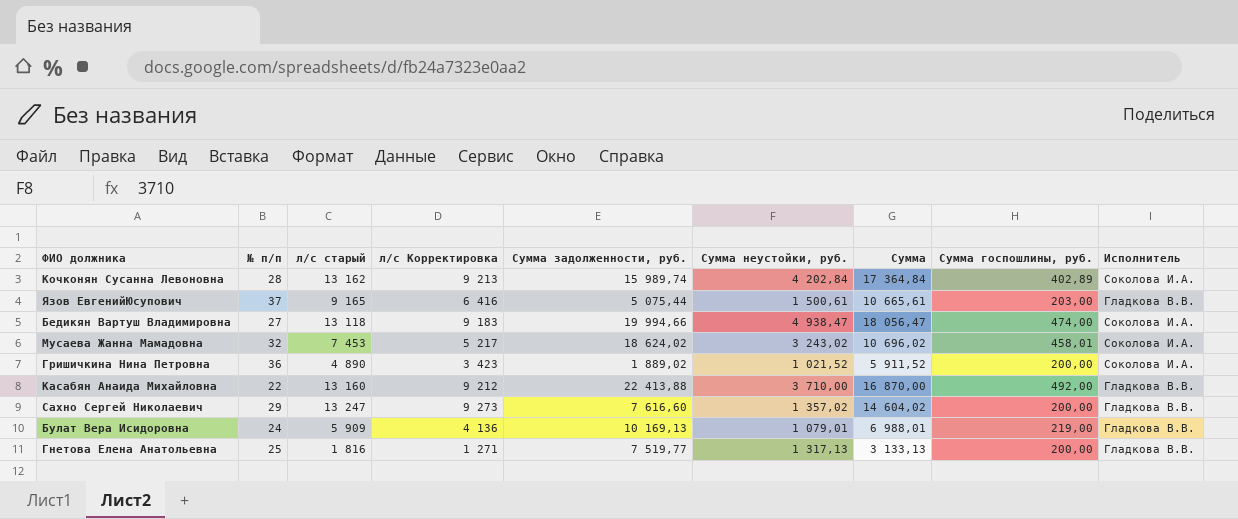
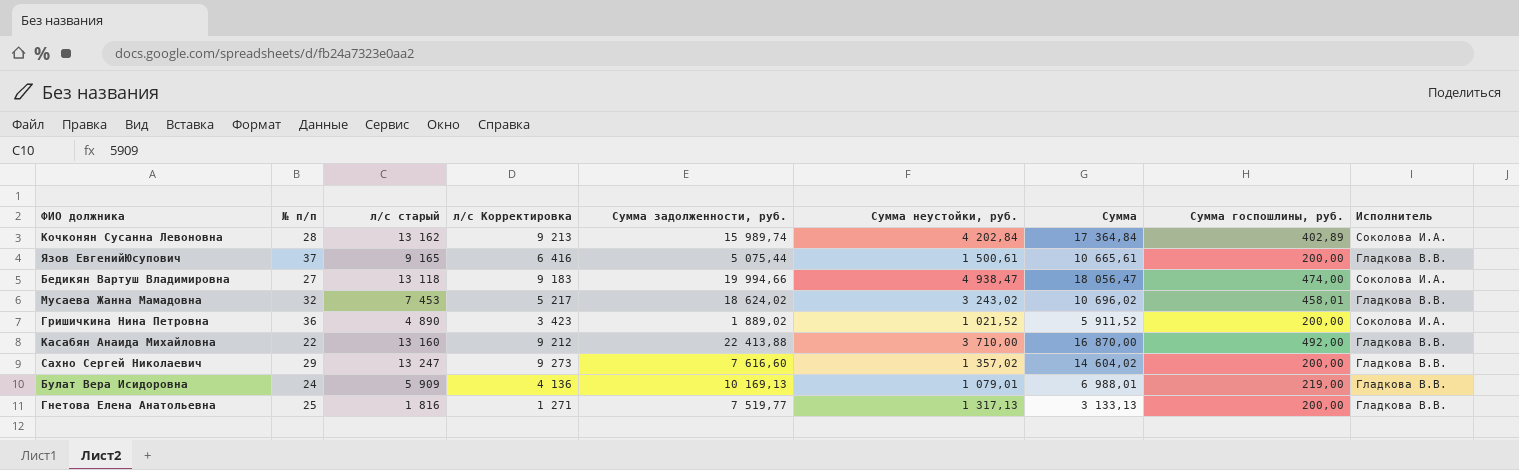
Язов ЕвгенийЮсупович | Сумма госпошлины, руб.: 203,00 -> 200,00
Мусаева Жанна Мамадовна | Исполнитель: Соколова И.А. -> Гладкова В.В.

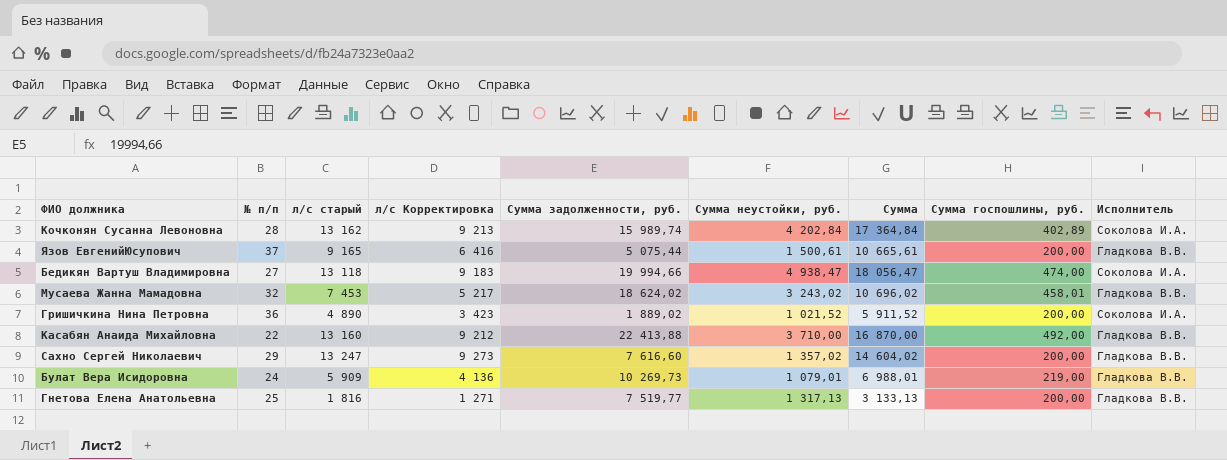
Булат Вера Исидоровна | Сумма задолженности, руб.: 10 169,13 -> 10 269,73

